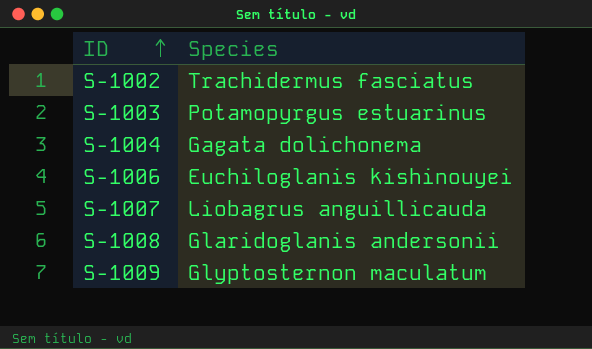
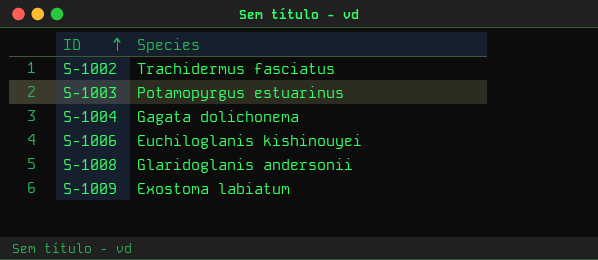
row S-1007: Liobagrus anguillicauda -> none
S-1009 | Species: Glyptosternon maculatum -> Exostoma labiatum

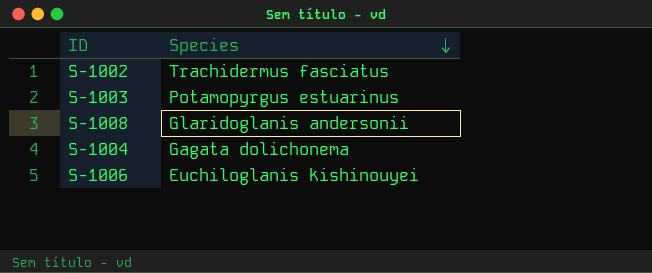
row order: ID ascending -> Species descending
row S-1009: Exostoma labiatum -> none

